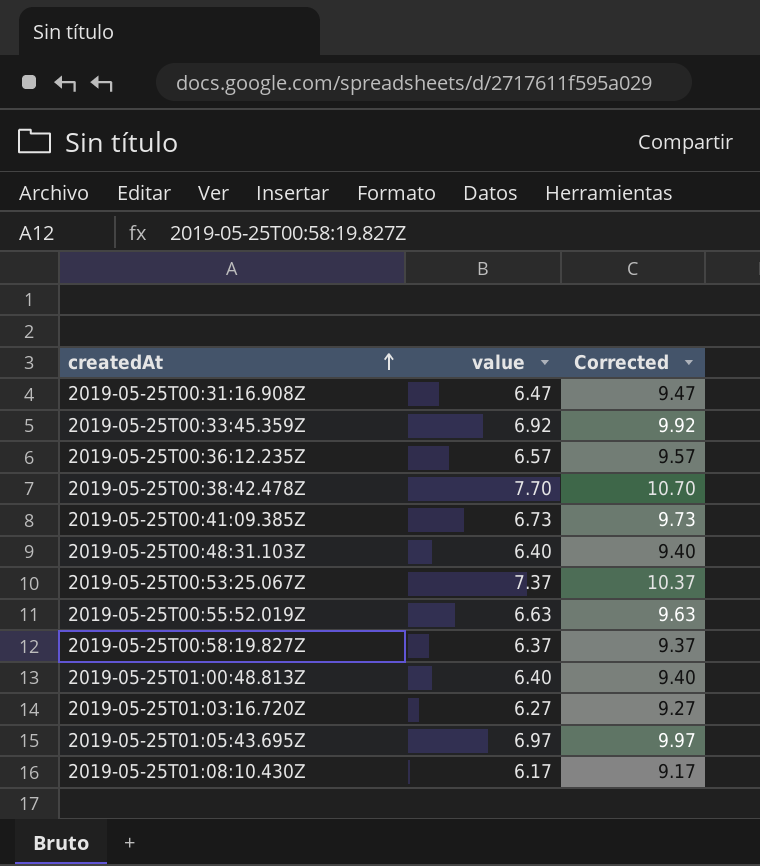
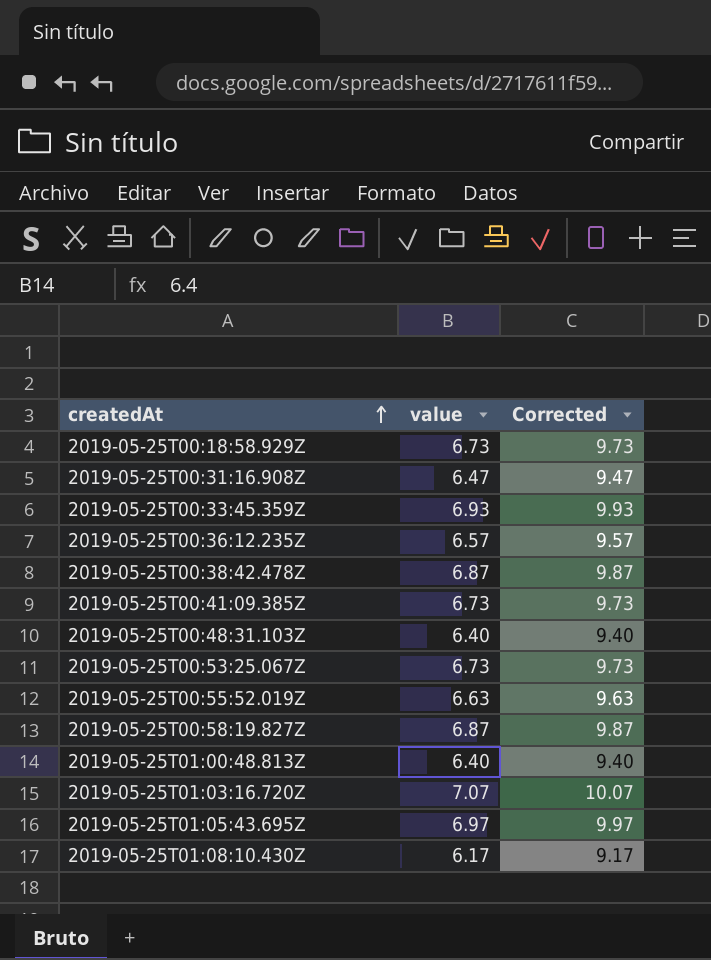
row 2019-05-25T00:18:58.929Z: none -> 6.73 | 9.73
2019-05-25T00:33:45.359Z | value: 6.92 -> 6.93
2019-05-25T00:33:45.359Z | Corrected: 9.92 -> 9.93
2019-05-25T00:38:42.478Z | value: 7.70 -> 6.87
2019-05-25T00:38:42.478Z | Corrected: 10.70 -> 9.87
2019-05-25T00:53:25.067Z | value: 7.37 -> 6.73
2019-05-25T00:53:25.067Z | Corrected: 10.37 -> 9.73
2019-05-25T00:58:19.827Z | value: 6.37 -> 6.87
2019-05-25T00:58:19.827Z | Corrected: 9.37 -> 9.87
2019-05-25T01:03:16.720Z | value: 6.27 -> 7.07
2019-05-25T01:03:16.720Z | Corrected: 9.27 -> 10.07

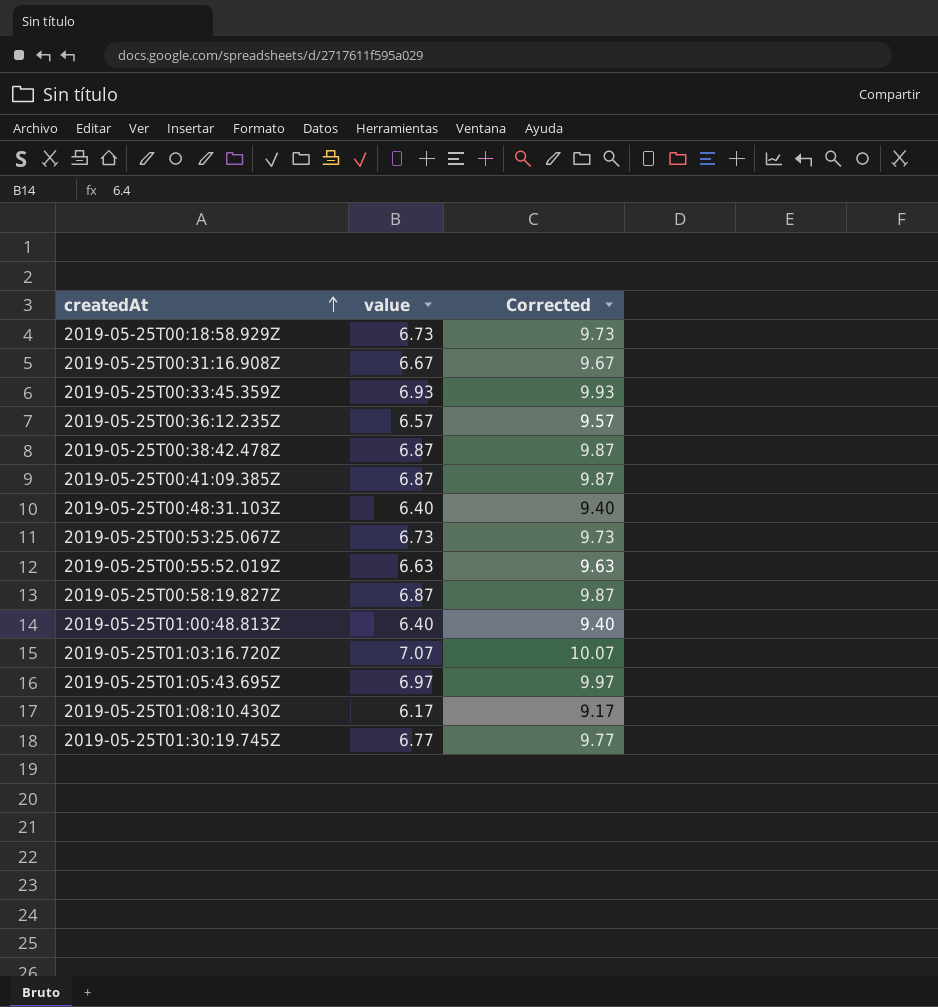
2019-05-25T00:31:16.908Z | value: 6.47 -> 6.67
2019-05-25T00:31:16.908Z | Corrected: 9.47 -> 9.67
2019-05-25T00:41:09.385Z | value: 6.73 -> 6.87
2019-05-25T00:41:09.385Z | Corrected: 9.73 -> 9.87
row 2019-05-25T01:30:19.745Z: none -> 6.77 | 9.77

